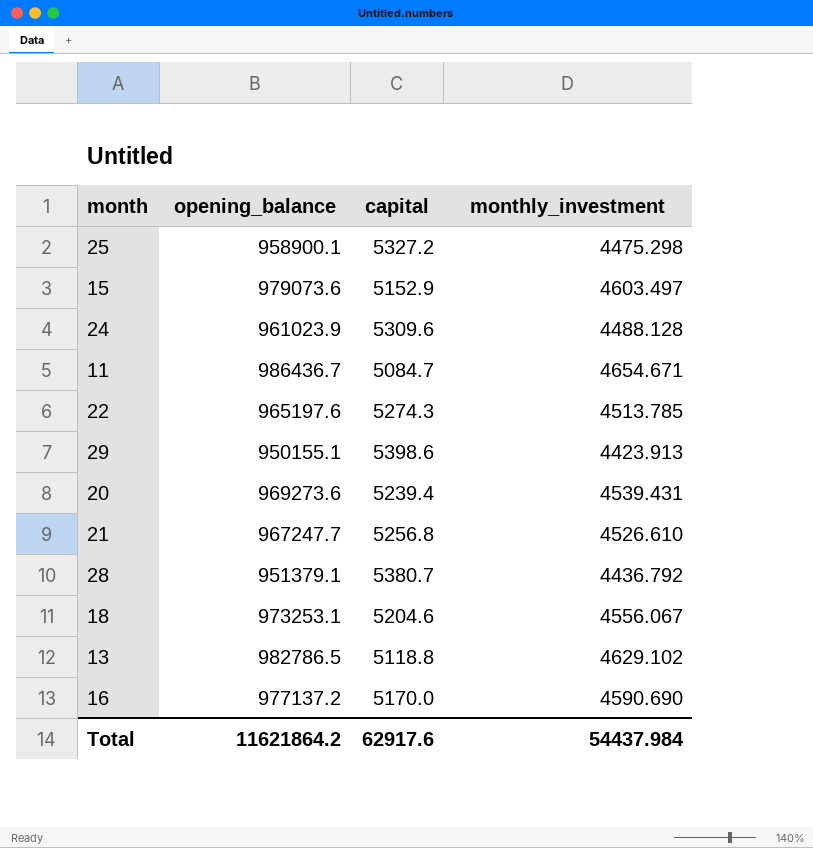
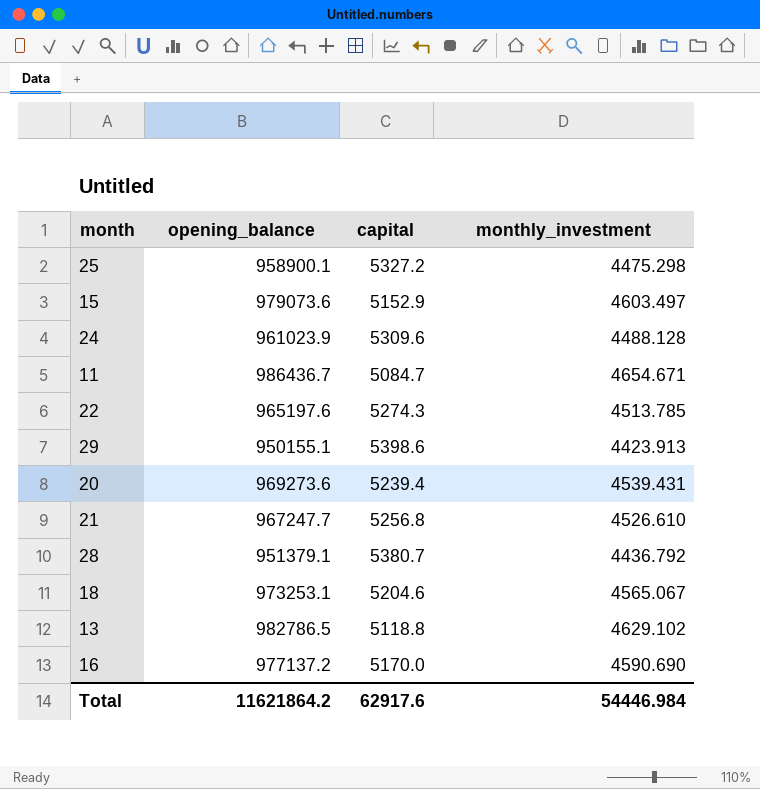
18 | monthly_investment: 4556.067 -> 4565.067
Total | monthly_investment: 54437.984 -> 54446.984

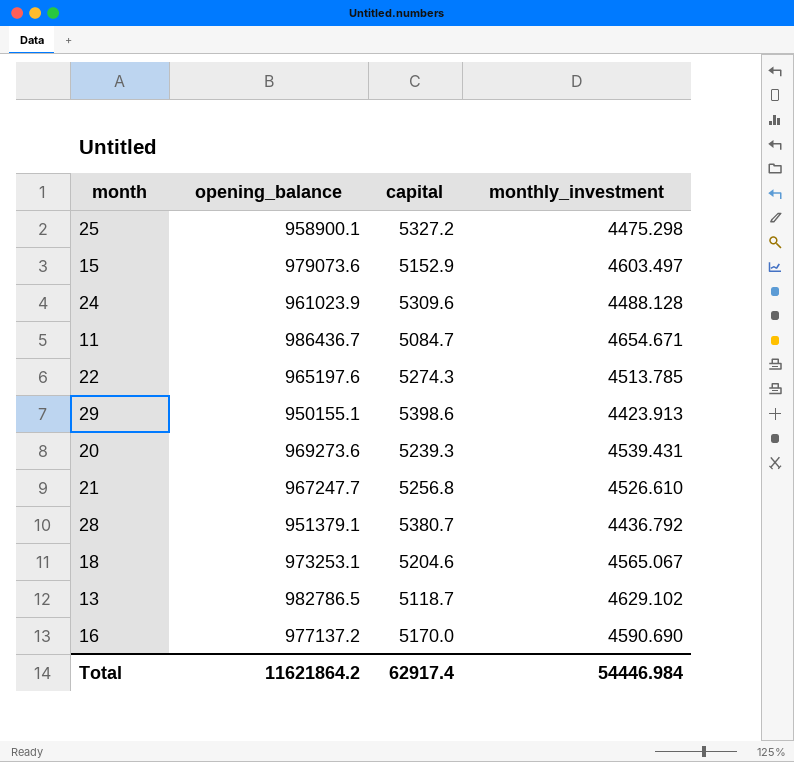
20 | capital: 5239.4 -> 5239.3
13 | capital: 5118.8 -> 5118.7
Total | capital: 62917.6 -> 62917.4

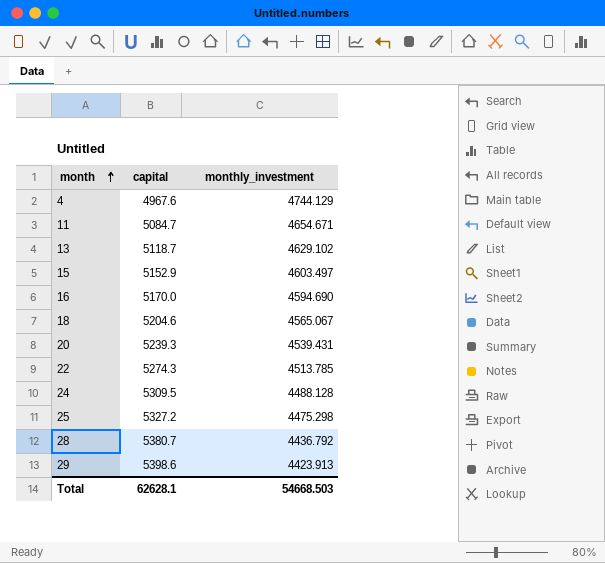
row order: none -> month ascending
column opening_balance | position: 2 -> none
row 21: 967247.7 | 5256.8 | 4526.610 -> none
row 4: none -> 4967.6 | 4744.129
16 | monthly_investment: 4590.690 -> 4594.690
24 | capital: 5309.6 -> 5309.5
Total | capital: 62917.4 -> 62628.1
Total | monthly_investment: 54446.984 -> 54668.503

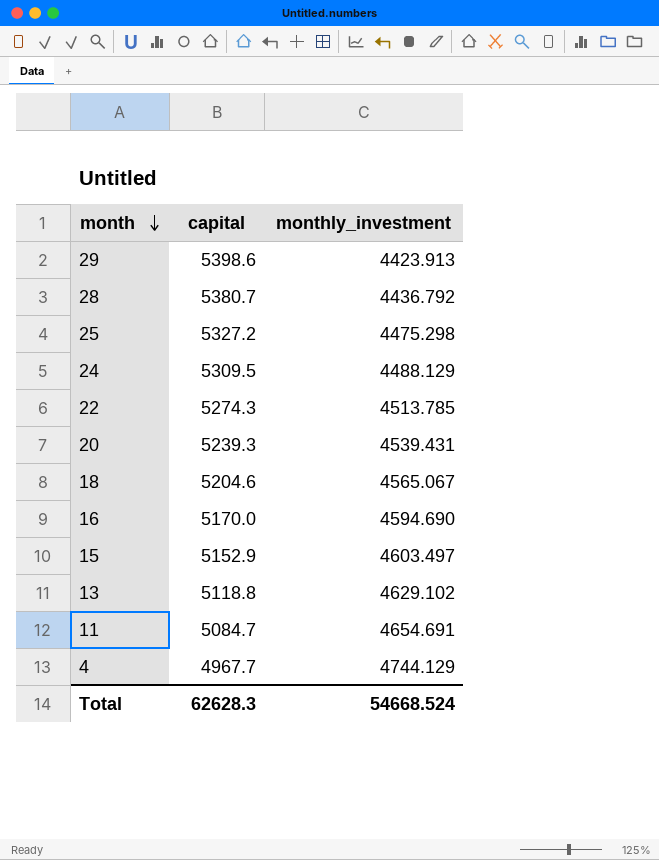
row order: month ascending -> month descending
24 | monthly_investment: 4488.128 -> 4488.129
13 | capital: 5118.7 -> 5118.8
11 | monthly_investment: 4654.671 -> 4654.691
4 | capital: 4967.6 -> 4967.7
Total | capital: 62628.1 -> 62628.3
Total | monthly_investment: 54668.503 -> 54668.524

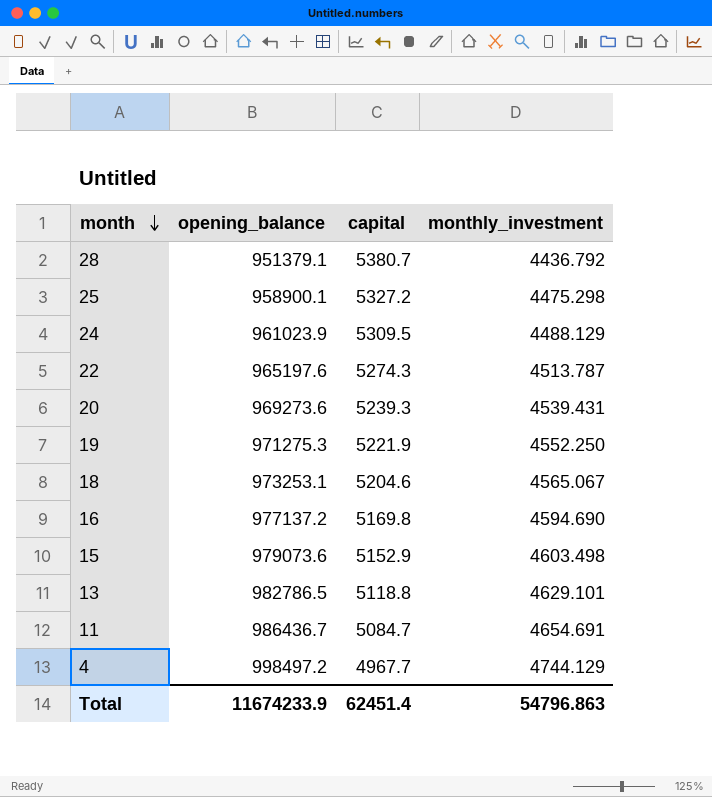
column opening_balance | position: none -> 2
row 29: 5398.6 | 4423.913 -> none
22 | monthly_investment: 4513.785 -> 4513.787
row 19: none -> 971275.3 | 5221.9 | 4552.250
16 | capital: 5170.0 -> 5169.8
15 | monthly_investment: 4603.497 -> 4603.498
13 | monthly_investment: 4629.102 -> 4629.101
Total | capital: 62628.3 -> 62451.4
Total | monthly_investment: 54668.524 -> 54796.863

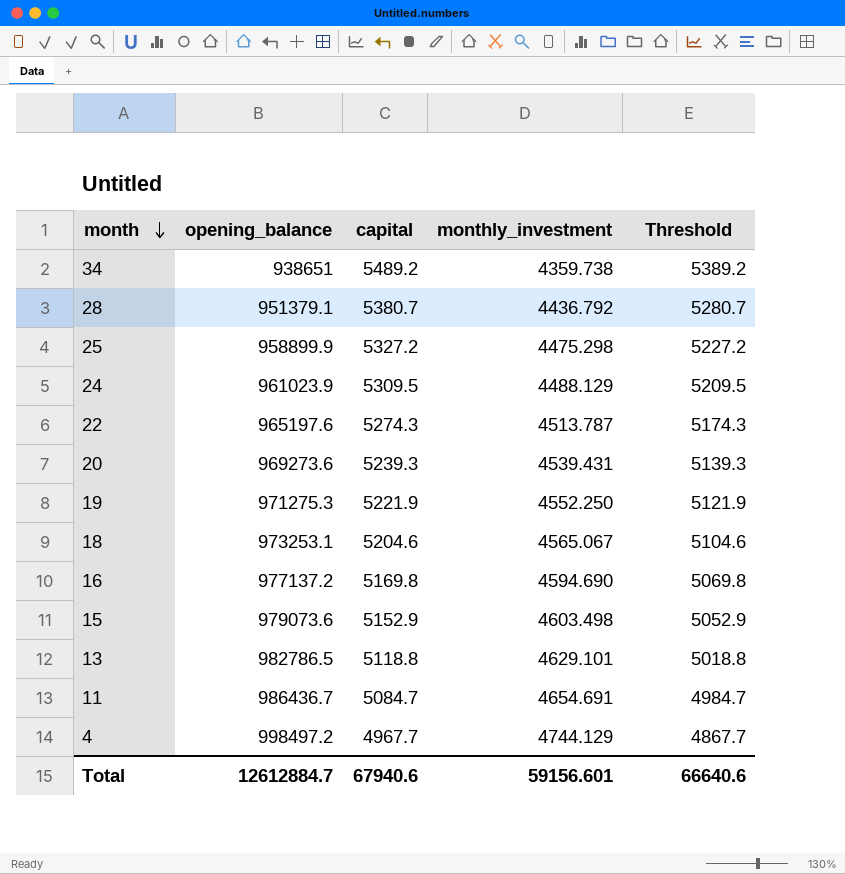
column Threshold | formula: none -> [capital] - 100
row 34: none -> 938651 | 5489.2 | 4359.738 | 5389.2
25 | opening_balance: 958900.1 -> 958899.9
Total | opening_balance: 11674233.9 -> 12612884.7
Total | capital: 62451.4 -> 67940.6
Total | monthly_investment: 54796.863 -> 59156.601

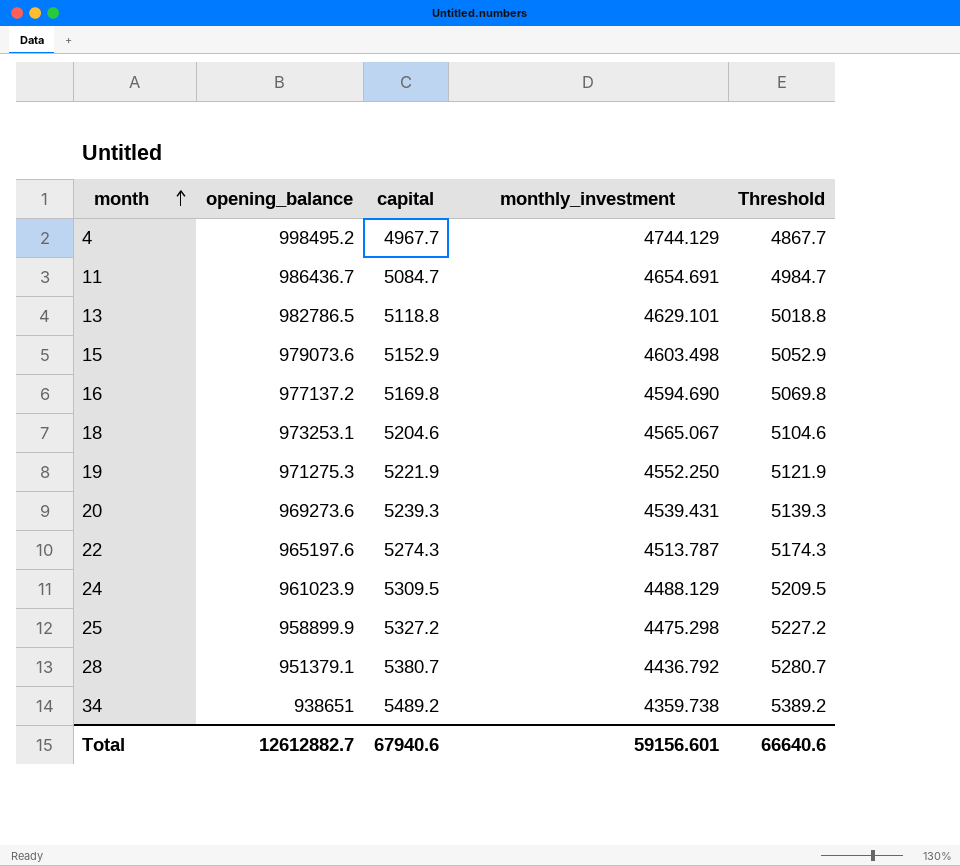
row order: month descending -> month ascending
4 | opening_balance: 998497.2 -> 998495.2
Total | opening_balance: 12612884.7 -> 12612882.7

